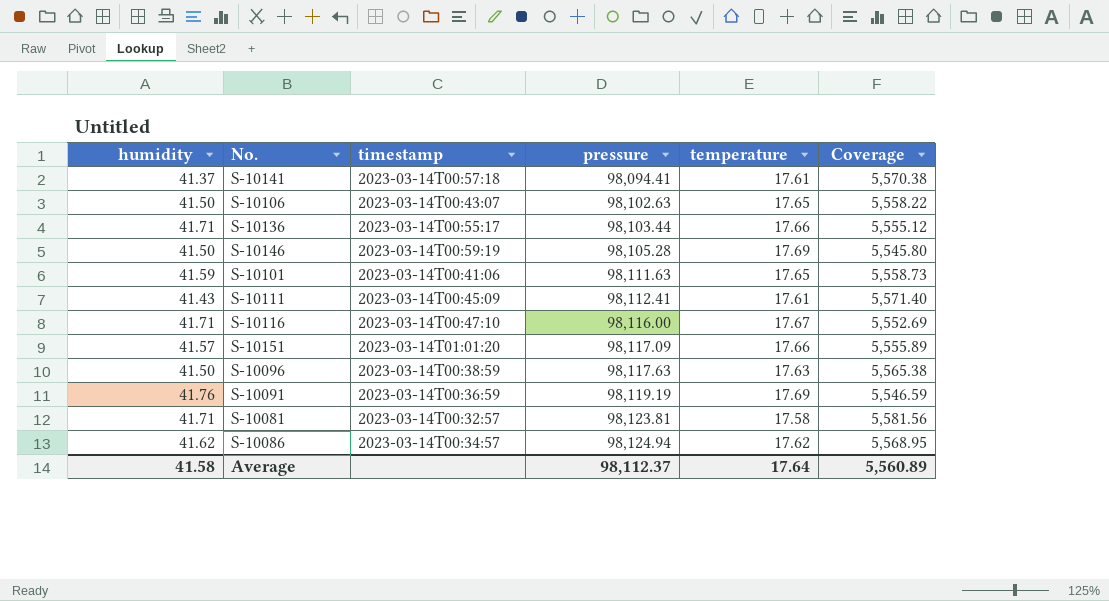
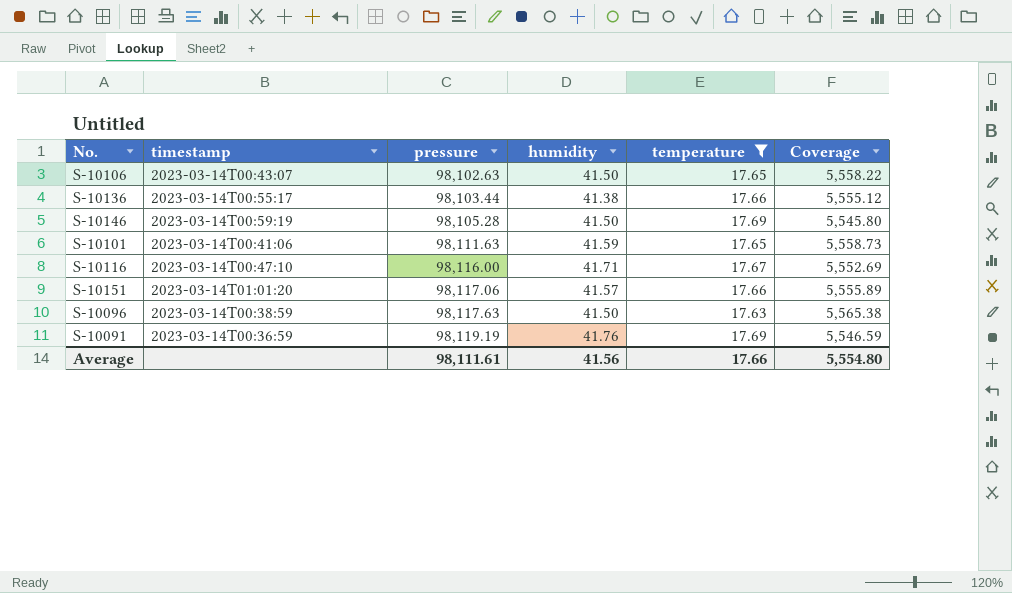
filter: none -> temperature >= 17.63
column humidity | position: 1 -> 4
S-10136 | humidity: 41.71 -> 41.38
S-10151 | pressure: 98,117.09 -> 98,117.06
Average | pressure: 98,112.37 -> 98,111.61
Average | humidity: 41.58 -> 41.56
Average | temperature: 17.64 -> 17.66
Average | Coverage: 5,560.89 -> 5,554.80

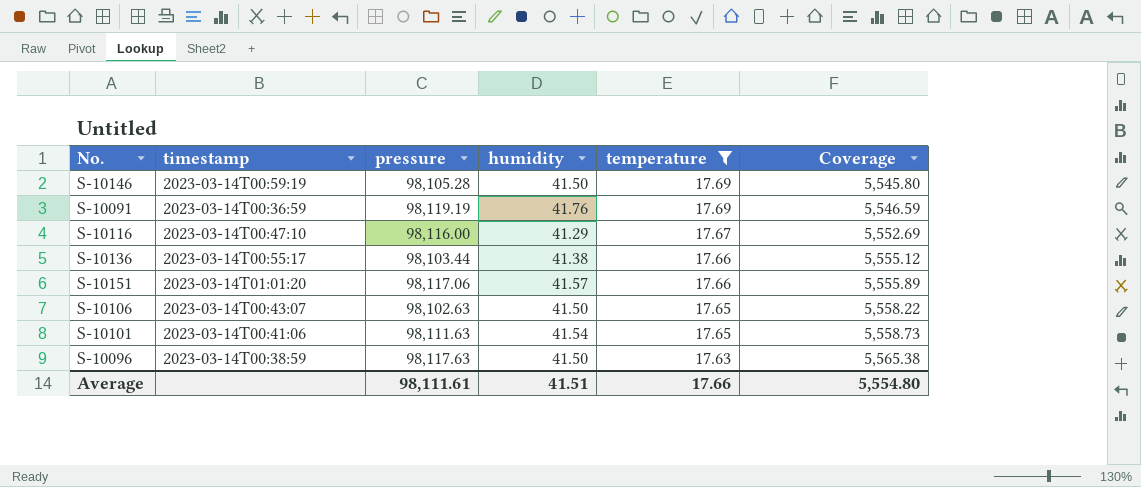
row order: pressure ascending -> temperature descending
S-10116 | humidity: 41.71 -> 41.29
S-10101 | humidity: 41.59 -> 41.54
Average | humidity: 41.56 -> 41.51

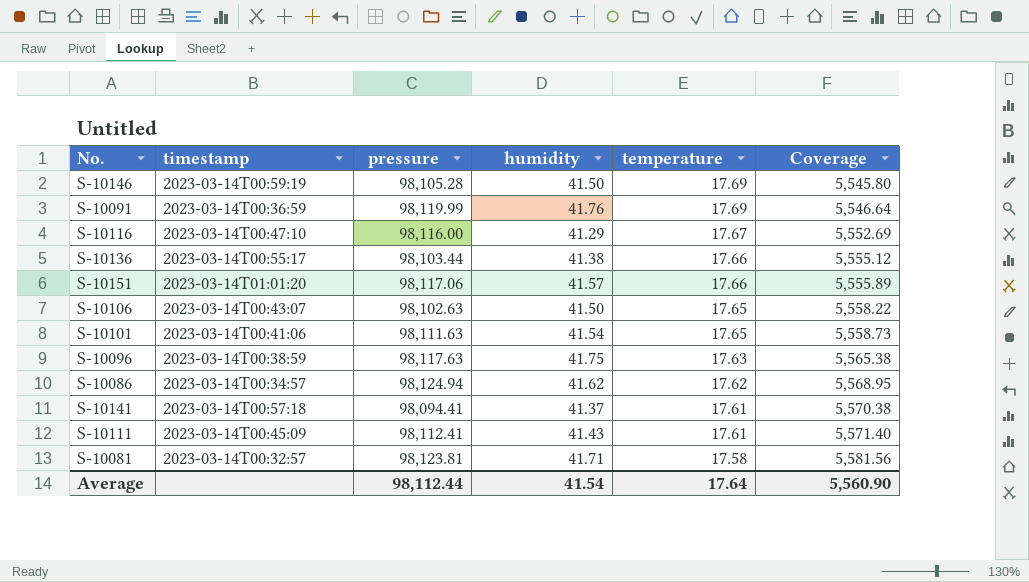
filter: temperature >= 17.63 -> none
S-10091 | pressure: 98,119.19 -> 98,119.99
S-10091 | Coverage: 5,546.59 -> 5,546.64
S-10096 | humidity: 41.50 -> 41.75
Average | pressure: 98,111.61 -> 98,112.44
Average | humidity: 41.51 -> 41.54
Average | temperature: 17.66 -> 17.64
Average | Coverage: 5,554.80 -> 5,560.90

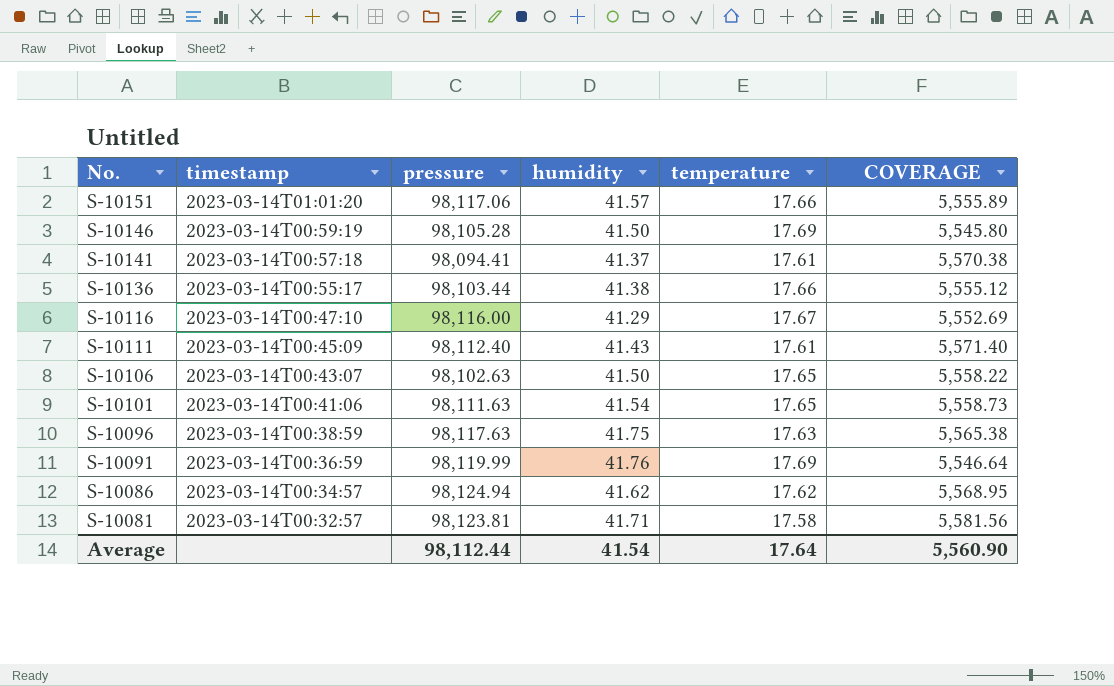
row order: temperature descending -> No. descending
column name: Coverage -> COVERAGE
S-10111 | pressure: 98,112.41 -> 98,112.40

